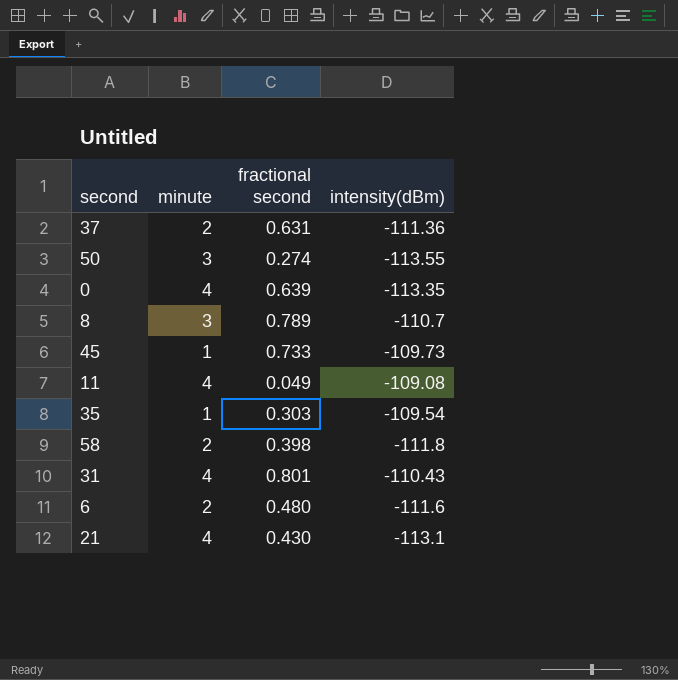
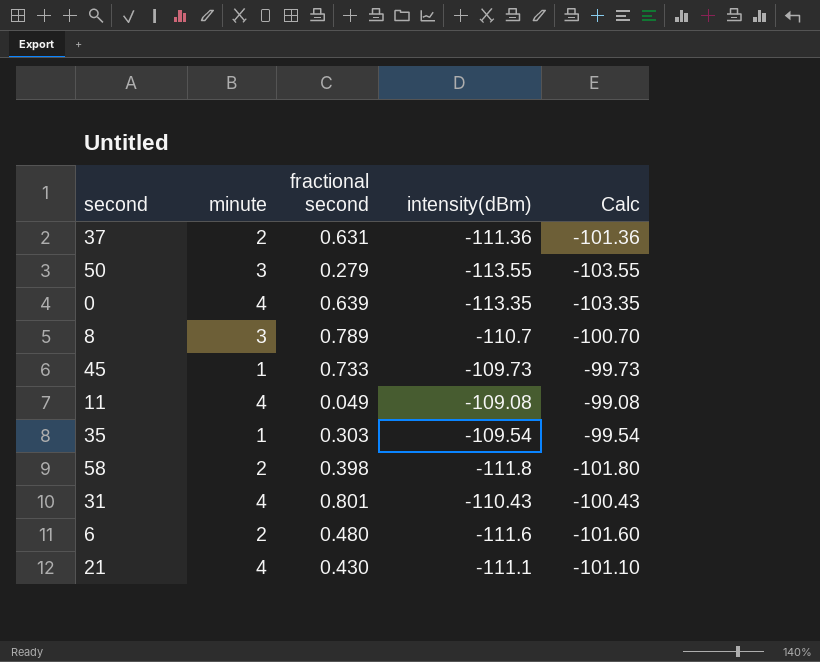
column Calc | formula: none -> [intensity(dBm)] + 10
50 | fractional second: 0.274 -> 0.279
21 | intensity(dBm): -113.1 -> -111.1

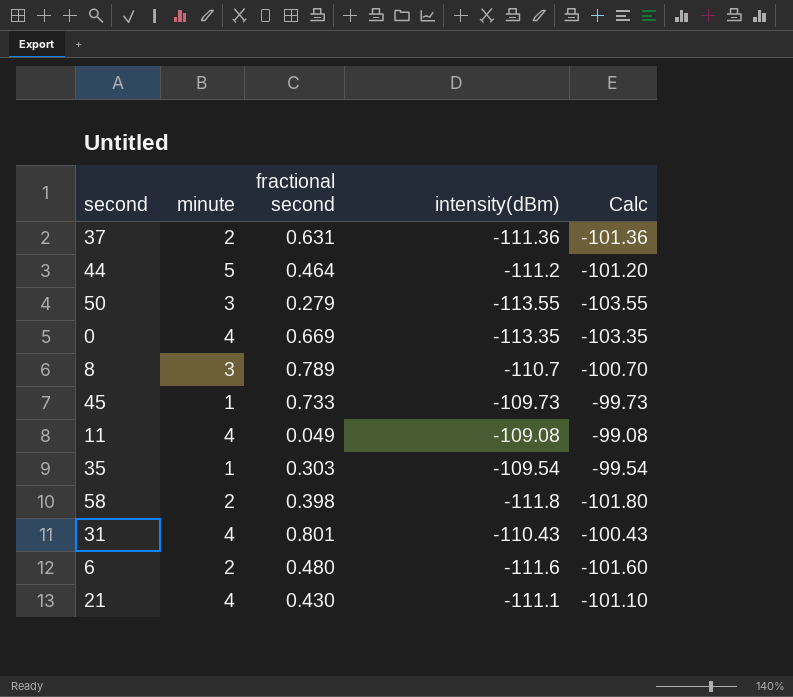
row 44: none -> 5 | 0.464 | -111.2 | -101.20
0 | fractional second: 0.639 -> 0.669

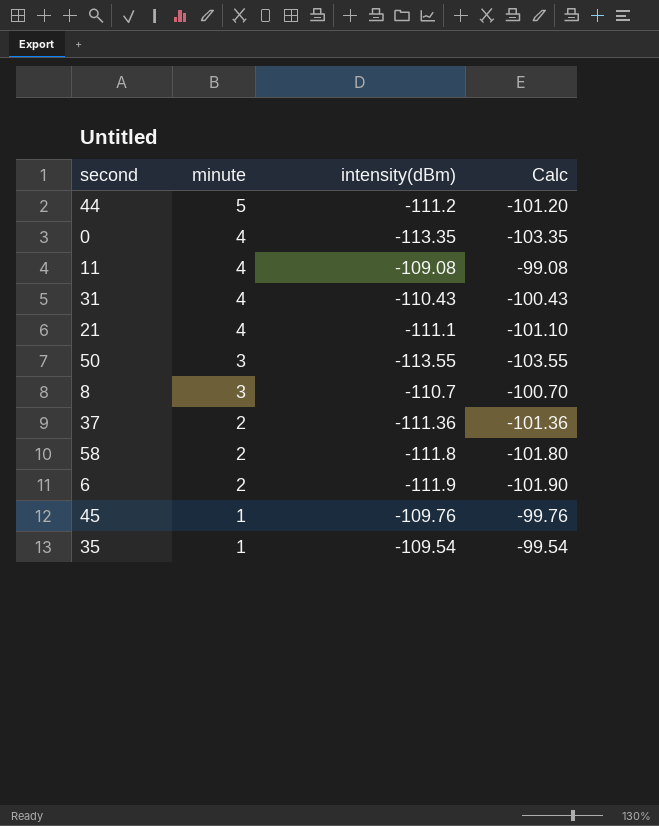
row order: none -> minute descending
column fractional second | position: 3 -> none
6 | intensity(dBm): -111.6 -> -111.9
6 | Calc: -101.60 -> -101.90
45 | intensity(dBm): -109.73 -> -109.76
45 | Calc: -99.73 -> -99.76

